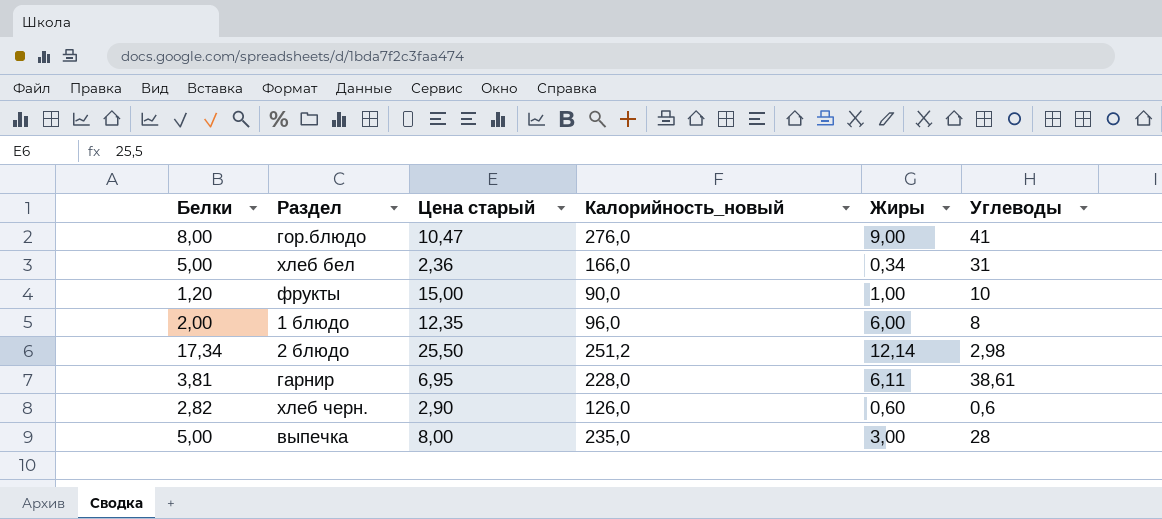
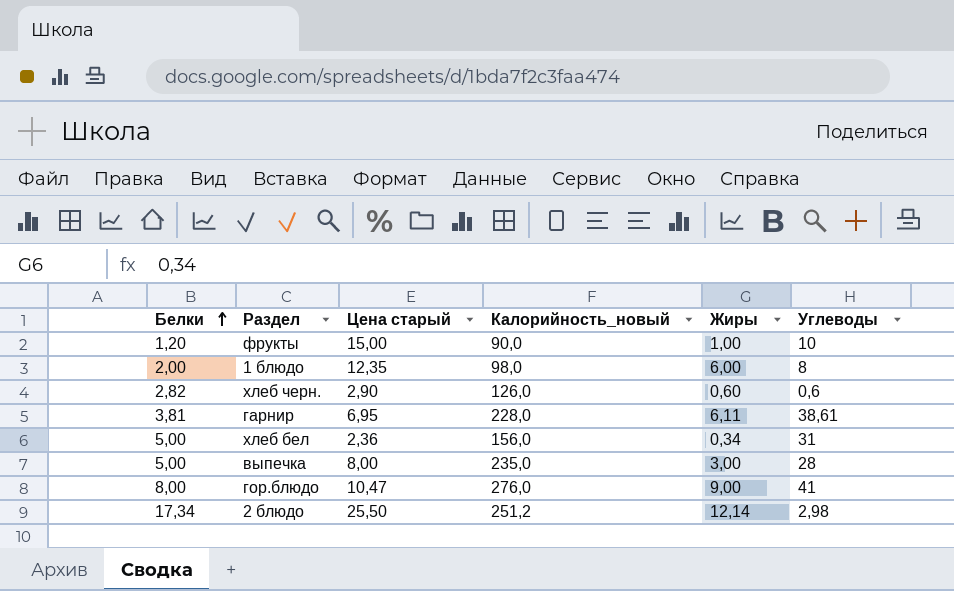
row order: none -> Белки ascending
1 блюдо | Калорийность_новый: 96,0 -> 98,0
хлеб бел | Калорийность_новый: 166,0 -> 156,0

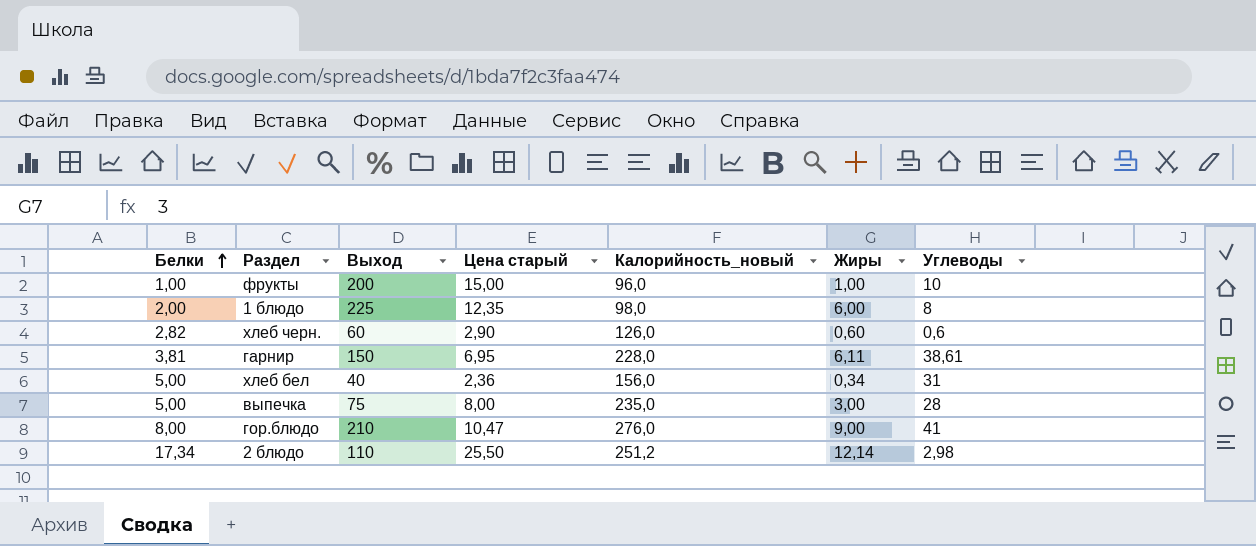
column Выход | position: none -> 3
фрукты | Белки: 1,20 -> 1,00
фрукты | Калорийность_новый: 90,0 -> 96,0

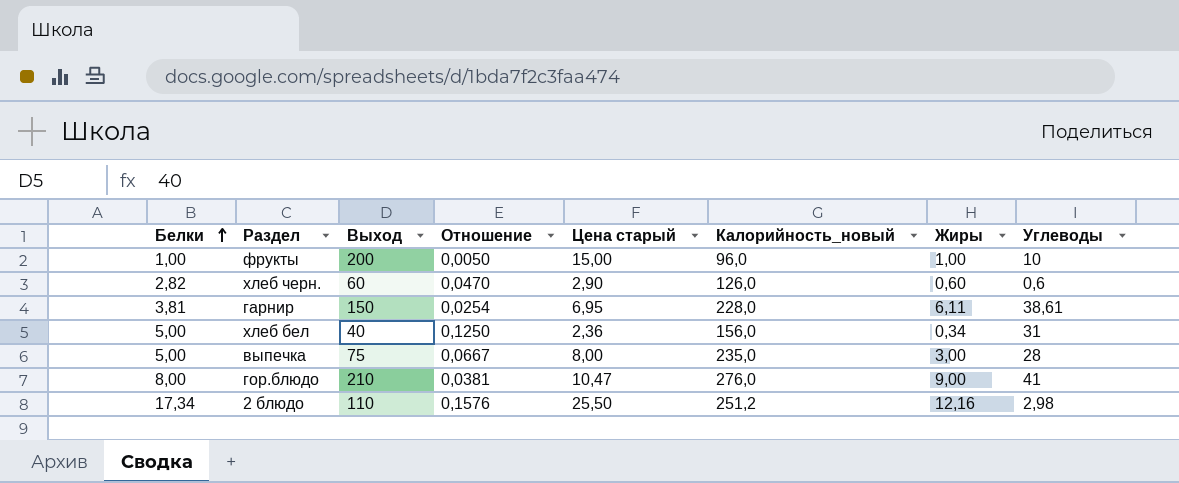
column Отношение | formula: none -> [Белки] / [Выход]
row 1 блюдо: 2,00 | 225 | 12,35 | 98,0 | 6,00 | 8 -> none
2 блюдо | Жиры: 12,14 -> 12,16

